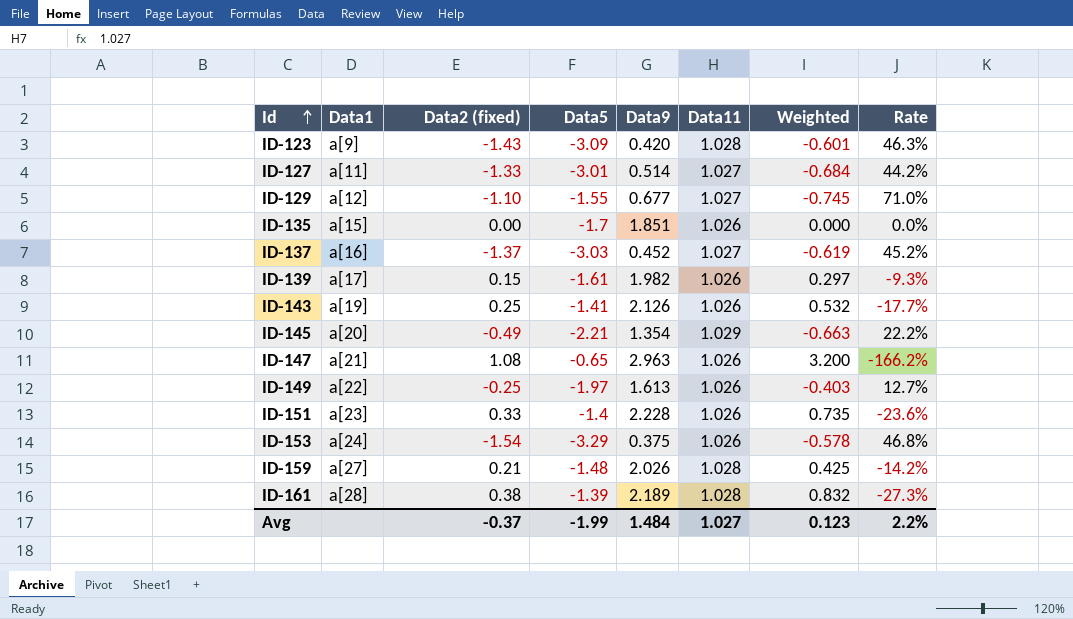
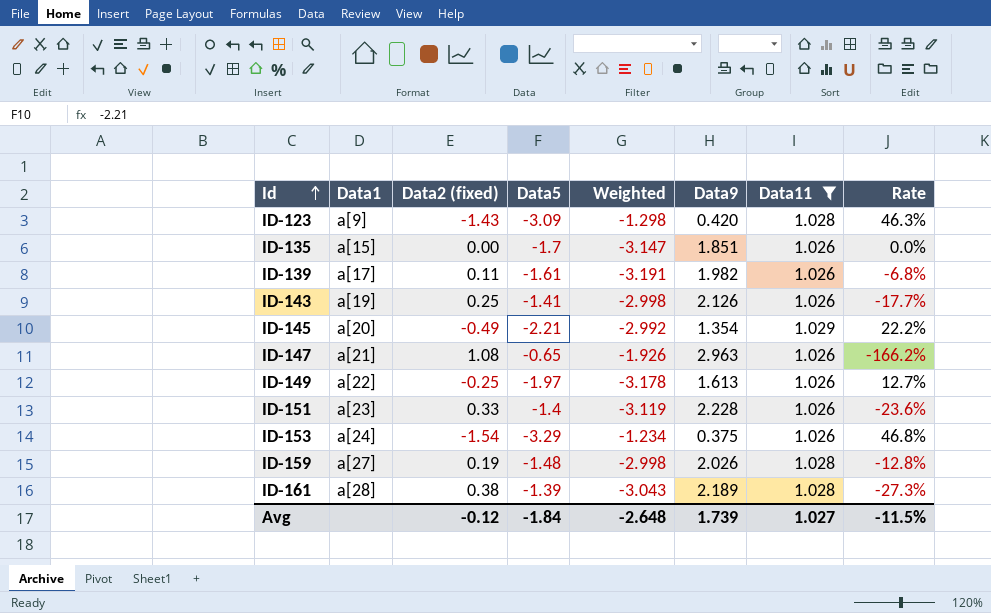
filter: none -> Data11 != 1.027
column Weighted | formula: [Data2 (fixed)] * [Data9] -> [Data5] * [Data9]
column Weighted | position: 7 -> 5
ID-139 | Data2 (fixed): 0.15 -> 0.11
ID-139 | Rate: -9.3% -> -6.8%
ID-159 | Data2 (fixed): 0.21 -> 0.19
ID-159 | Rate: -14.2% -> -12.8%
Avg | Data2 (fixed): -0.37 -> -0.12
Avg | Data5: -1.99 -> -1.84
Avg | Weighted: 0.123 -> -2.648
Avg | Data9: 1.484 -> 1.739
Avg | Rate: 2.2% -> -11.5%

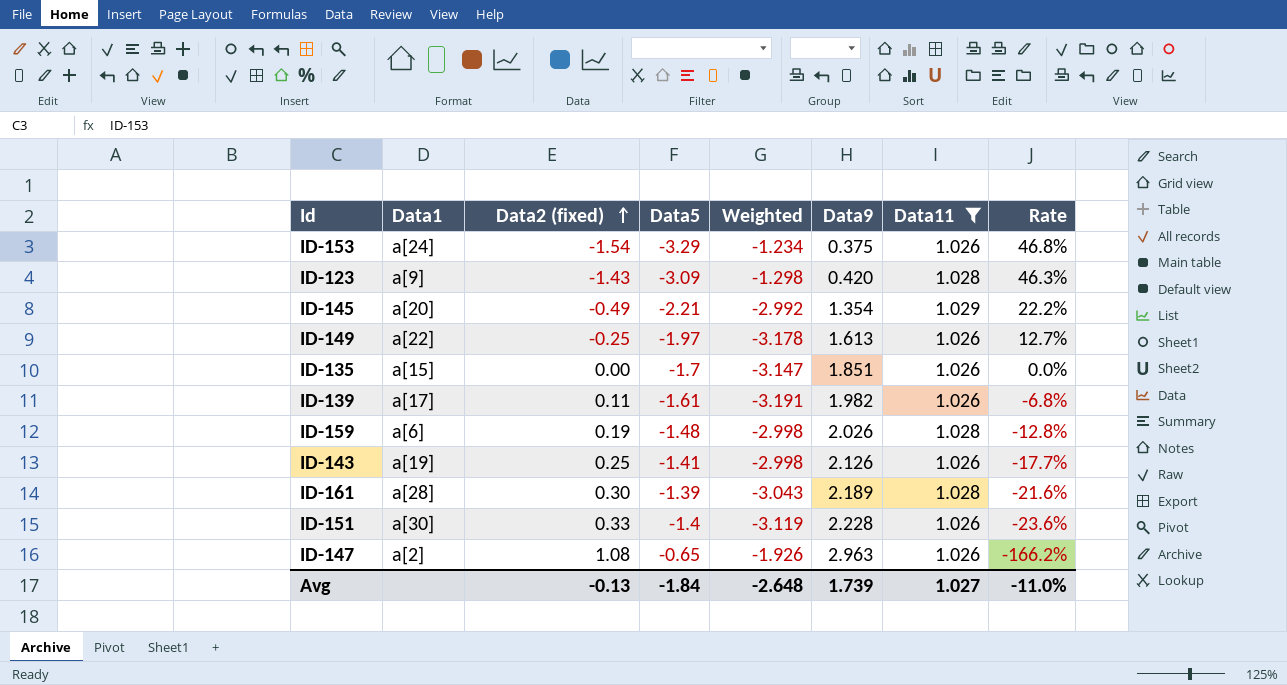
row order: Id ascending -> Data2 (fixed) ascending
ID-159 | Data1: a[27] -> a[6]
ID-161 | Data2 (fixed): 0.38 -> 0.30
ID-161 | Rate: -27.3% -> -21.6%
ID-151 | Data1: a[23] -> a[30]
ID-147 | Data1: a[21] -> a[2]
Avg | Data2 (fixed): -0.12 -> -0.13
Avg | Rate: -11.5% -> -11.0%

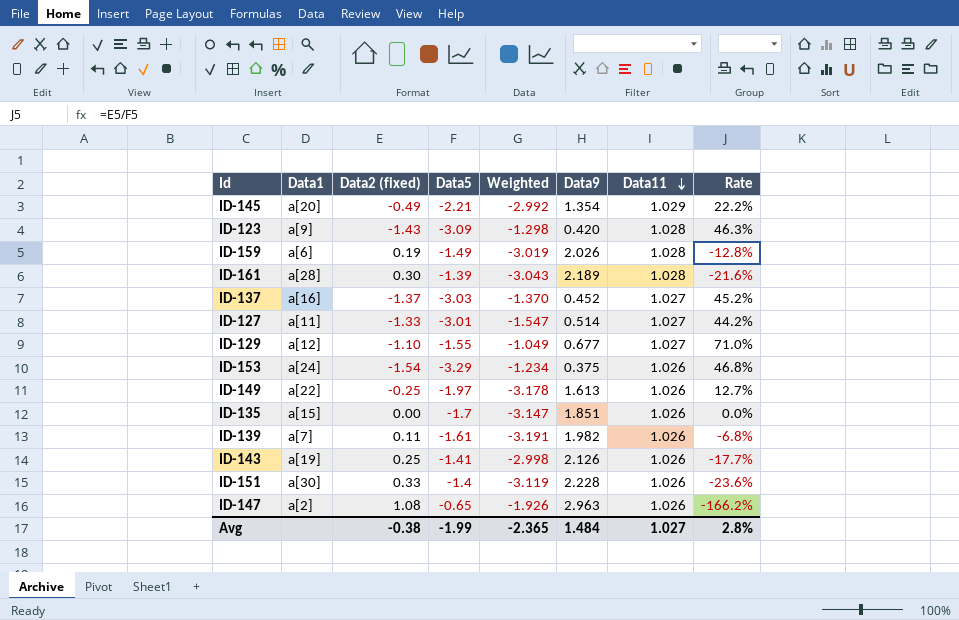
filter: Data11 != 1.027 -> none
row order: Data2 (fixed) ascending -> Data11 descending
ID-159 | Data5: -1.48 -> -1.49
ID-159 | Weighted: -2.998 -> -3.019
ID-139 | Data1: a[17] -> a[7]
Avg | Data2 (fixed): -0.13 -> -0.38
Avg | Data5: -1.84 -> -1.99
Avg | Weighted: -2.648 -> -2.365
Avg | Data9: 1.739 -> 1.484
Avg | Rate: -11.0% -> 2.8%

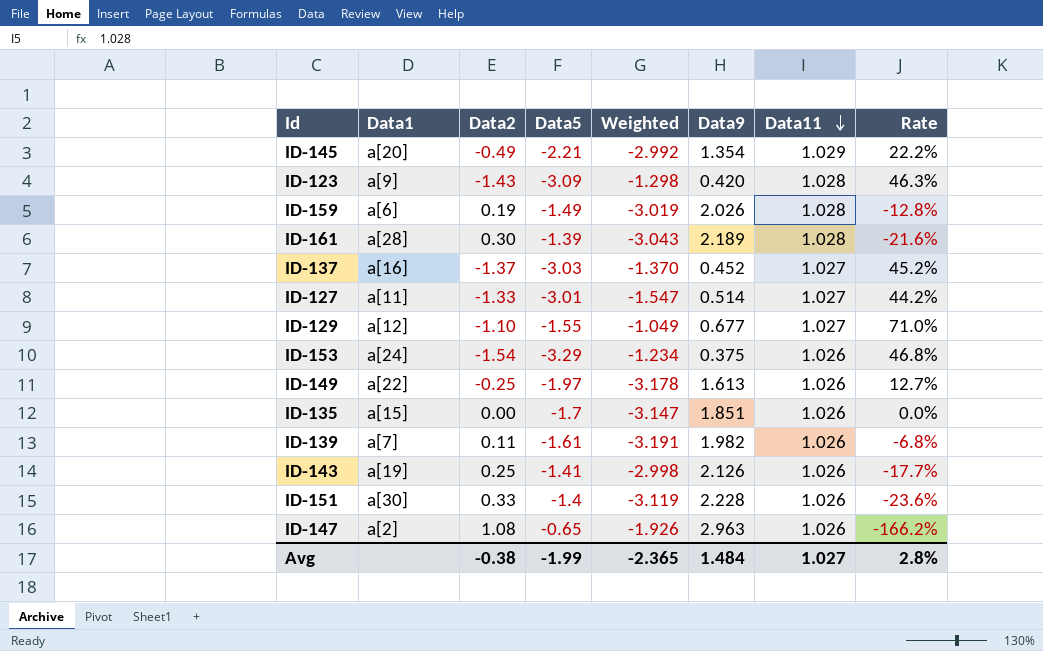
column name: Data2 (fixed) -> Data2

